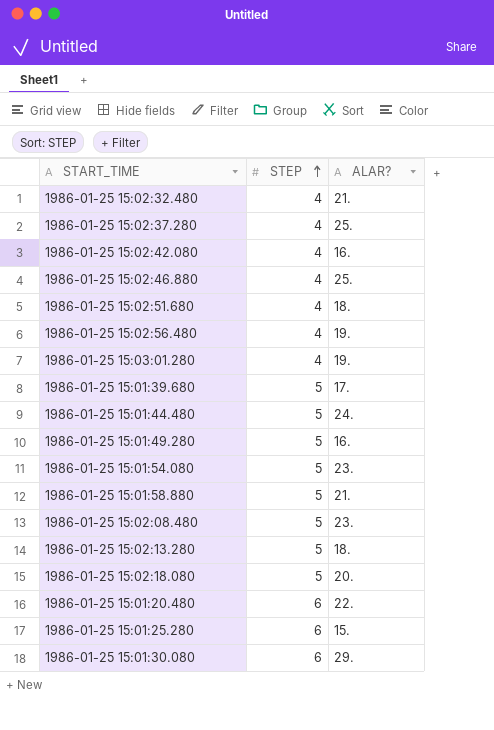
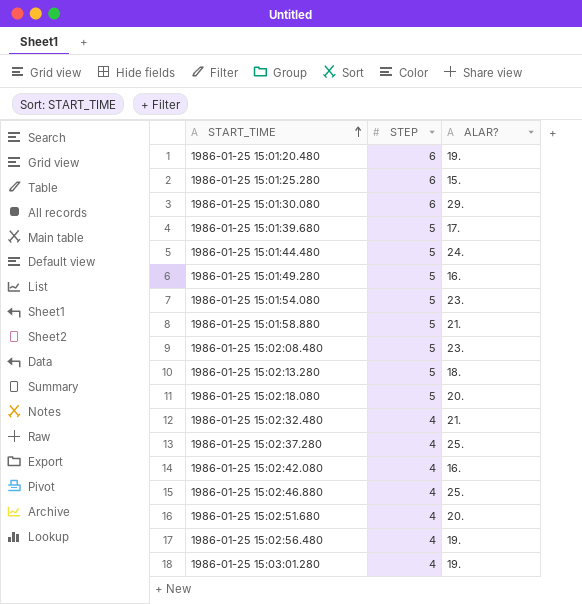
row order: STEP ascending -> START_TIME ascending
1986-01-25 15:01:20.480 | ALAR?: 22. -> 19.
1986-01-25 15:02:51.680 | ALAR?: 18. -> 20.

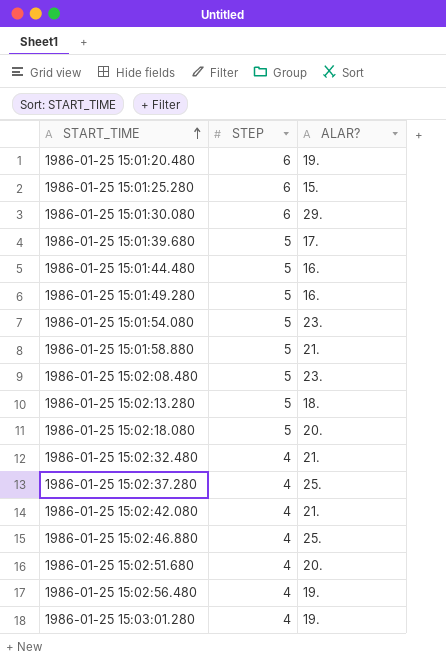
1986-01-25 15:01:44.480 | ALAR?: 24. -> 16.
1986-01-25 15:02:42.080 | ALAR?: 16. -> 21.

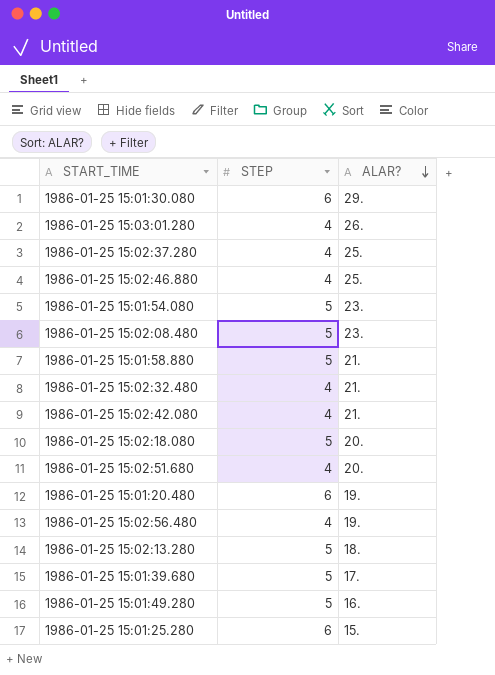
row order: START_TIME ascending -> ALAR? descending
row 1986-01-25 15:01:44.480: 5 | 16. -> none
1986-01-25 15:03:01.280 | ALAR?: 19. -> 26.

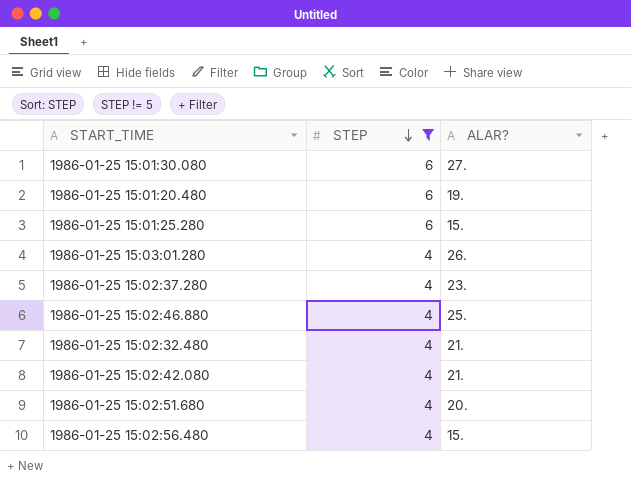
filter: none -> STEP != 5
row order: ALAR? descending -> STEP descending
1986-01-25 15:01:30.080 | ALAR?: 29. -> 27.
1986-01-25 15:02:37.280 | ALAR?: 25. -> 23.
1986-01-25 15:02:56.480 | ALAR?: 19. -> 15.

